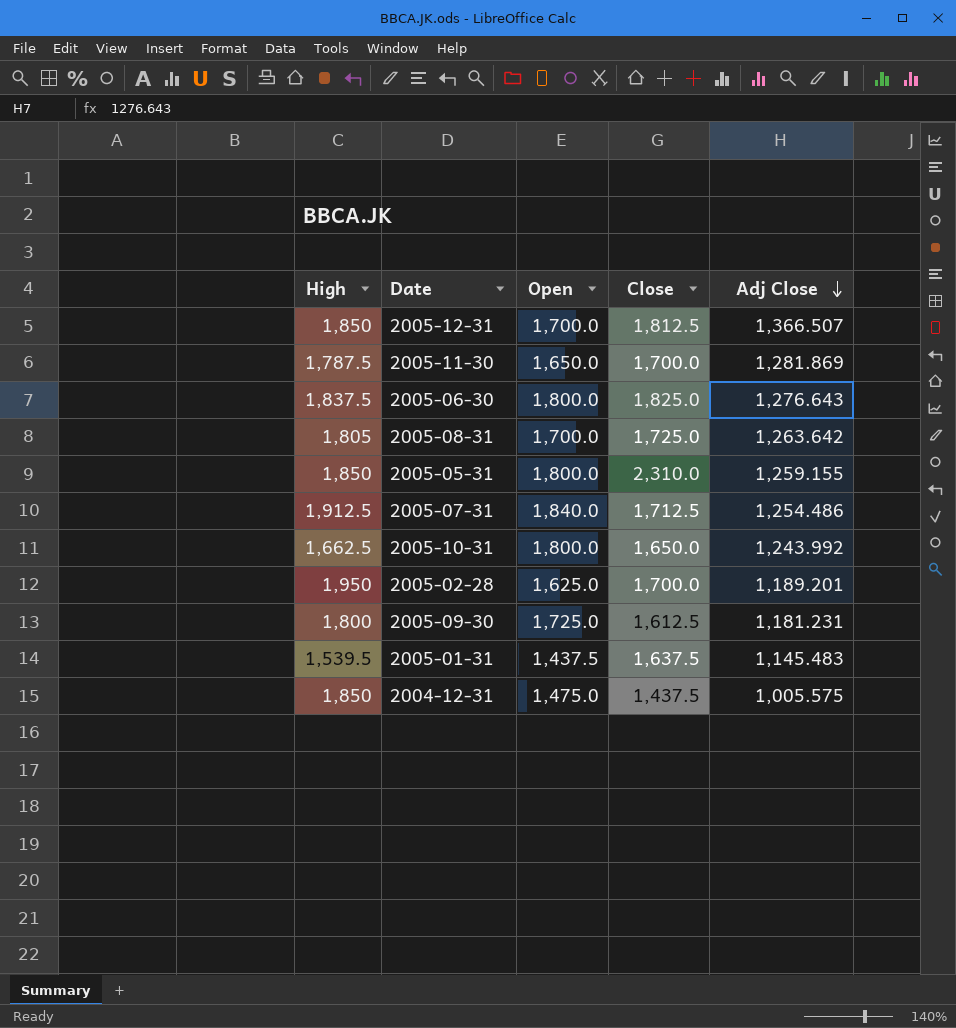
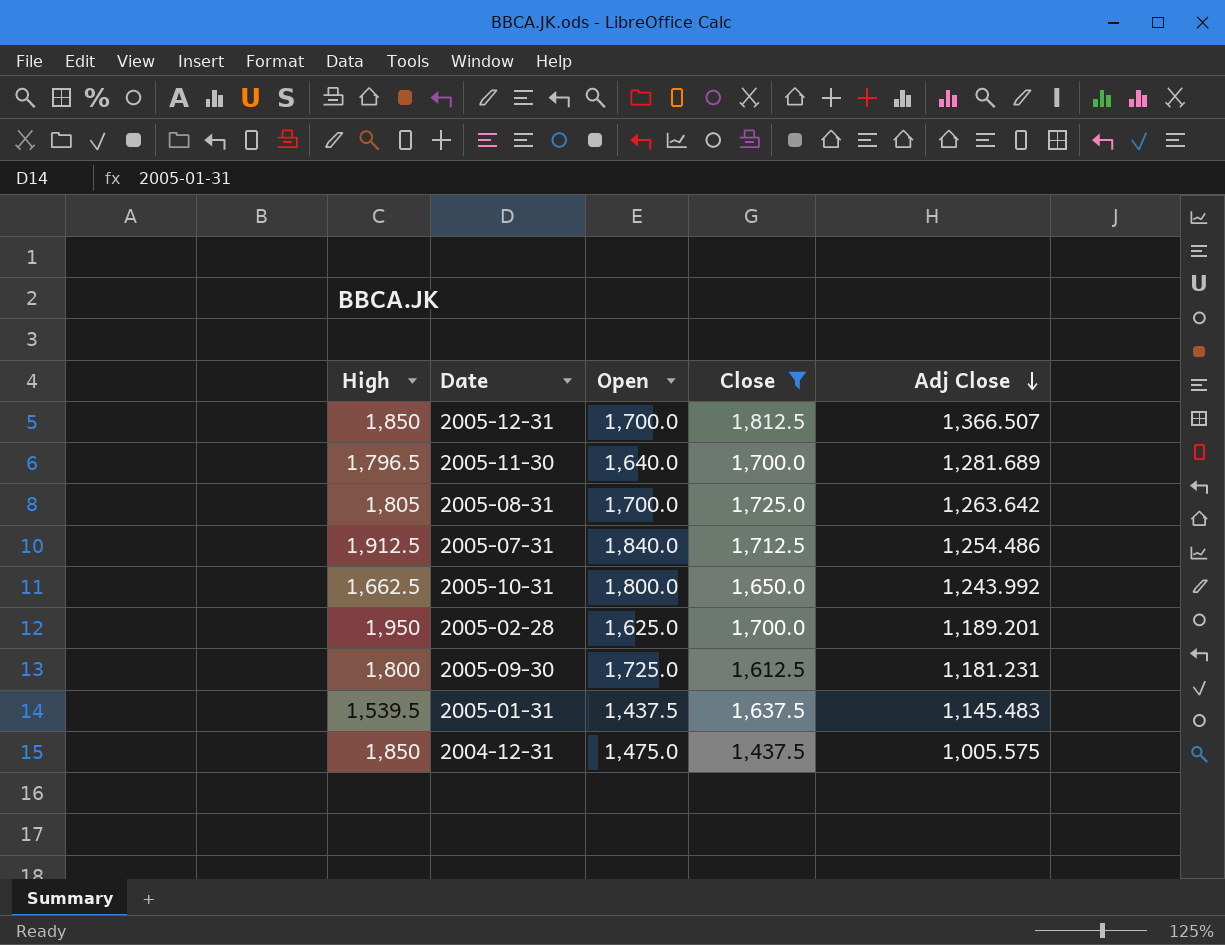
filter: none -> Close <= 1,812.5
2005-11-30 | High: 1,787.5 -> 1,796.5
2005-11-30 | Open: 1,650.0 -> 1,640.0
2005-11-30 | Adj Close: 1,281.869 -> 1,281.689

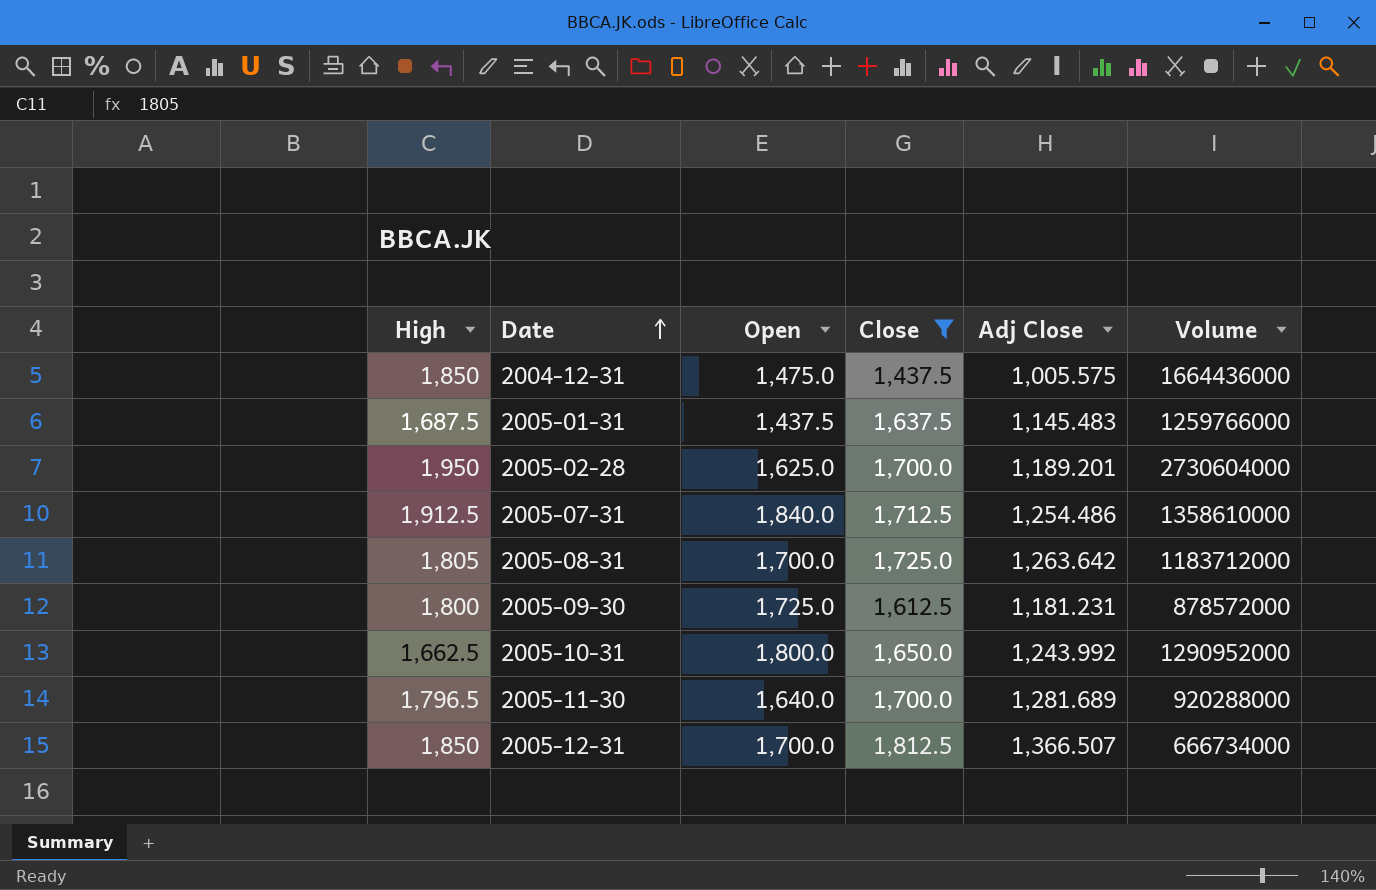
row order: Adj Close descending -> Date ascending
column Volume | position: none -> 6
2005-01-31 | High: 1,539.5 -> 1,687.5

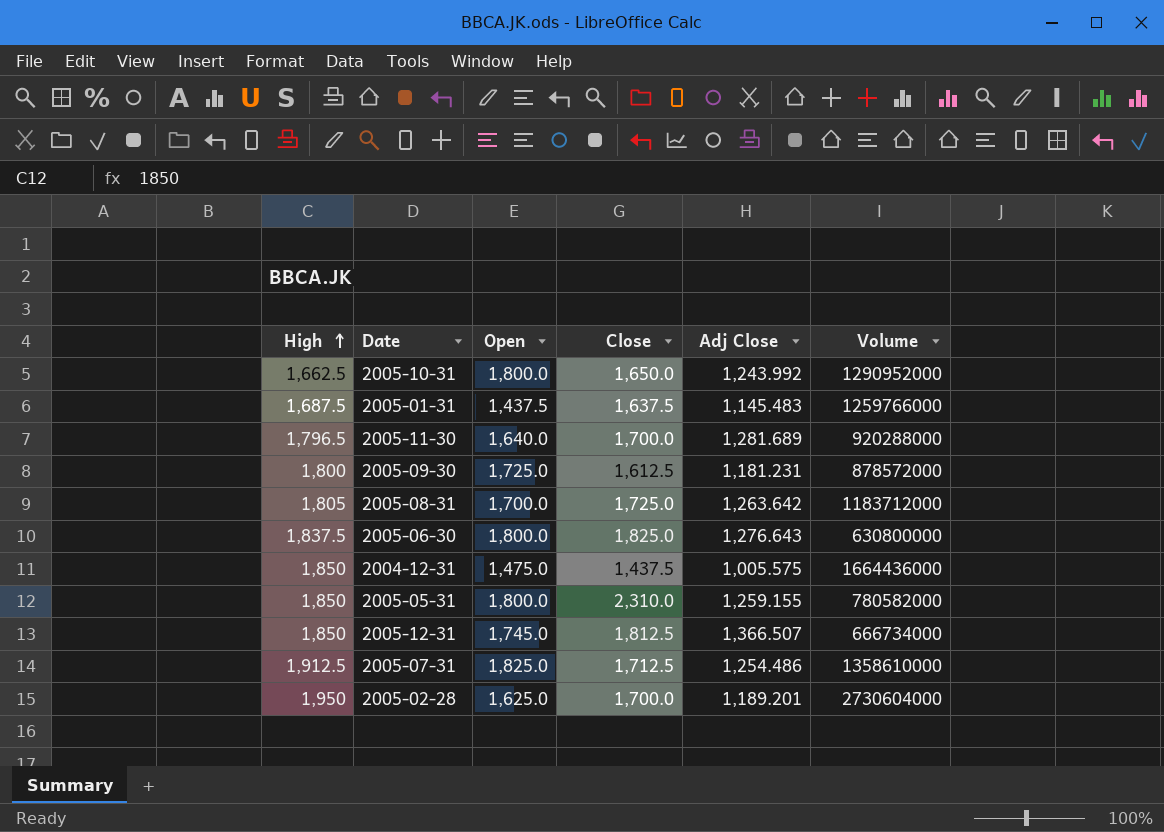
filter: Close <= 1,812.5 -> none
row order: Date ascending -> High ascending
2005-12-31 | Open: 1,700.0 -> 1,745.0
2005-07-31 | Open: 1,840.0 -> 1,825.0

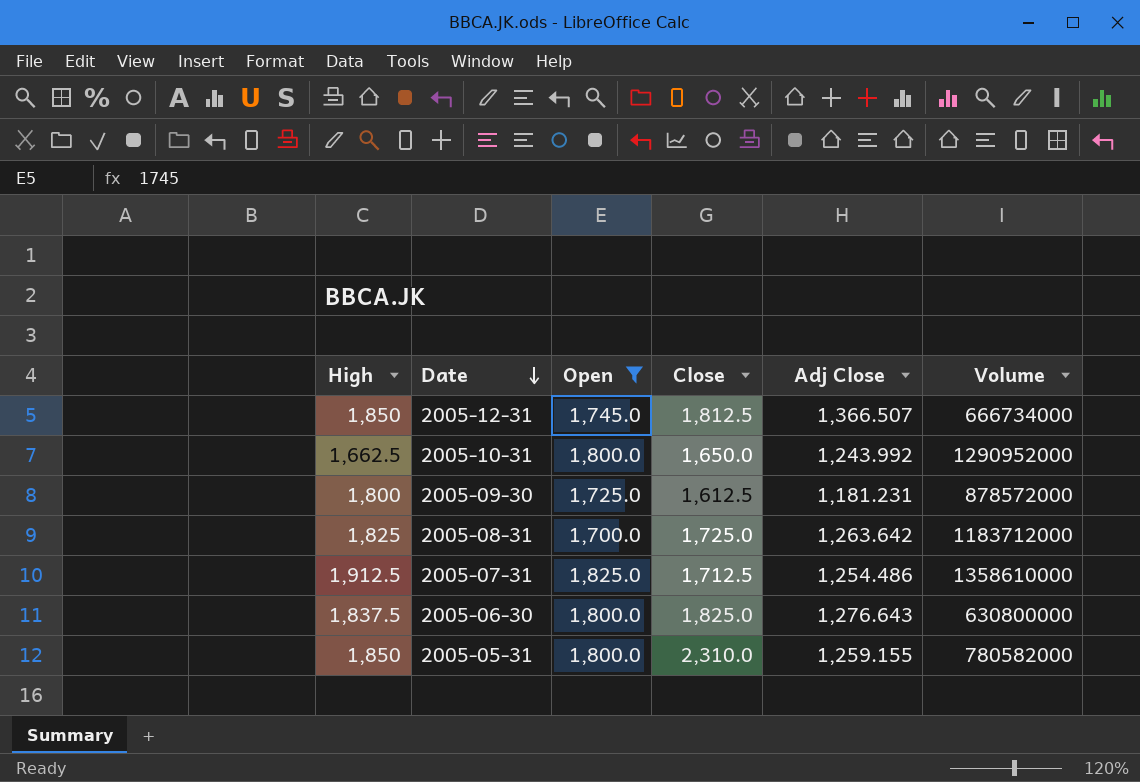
filter: none -> Open >= 1,700.0
row order: High ascending -> Date descending
2005-08-31 | High: 1,805 -> 1,825

